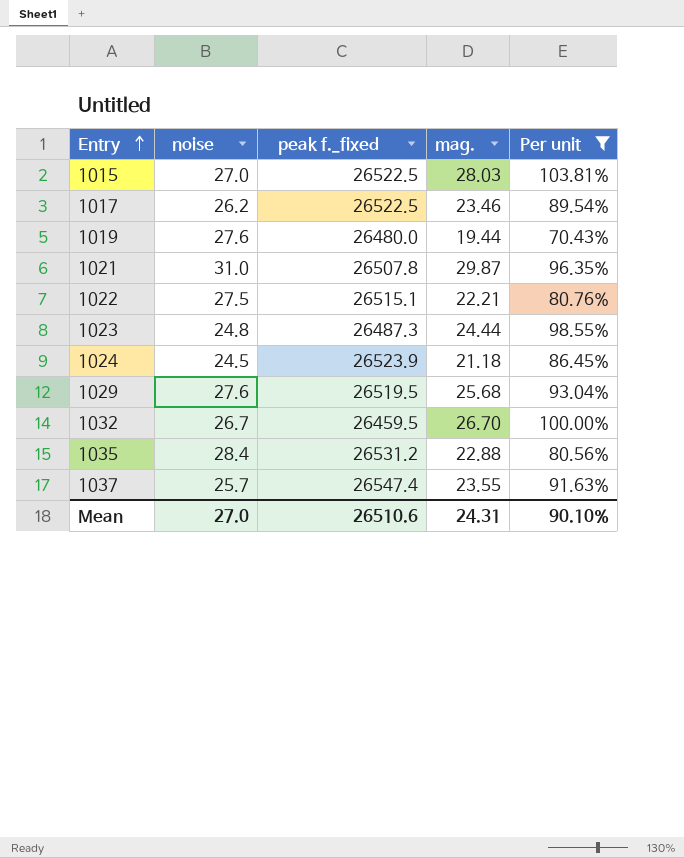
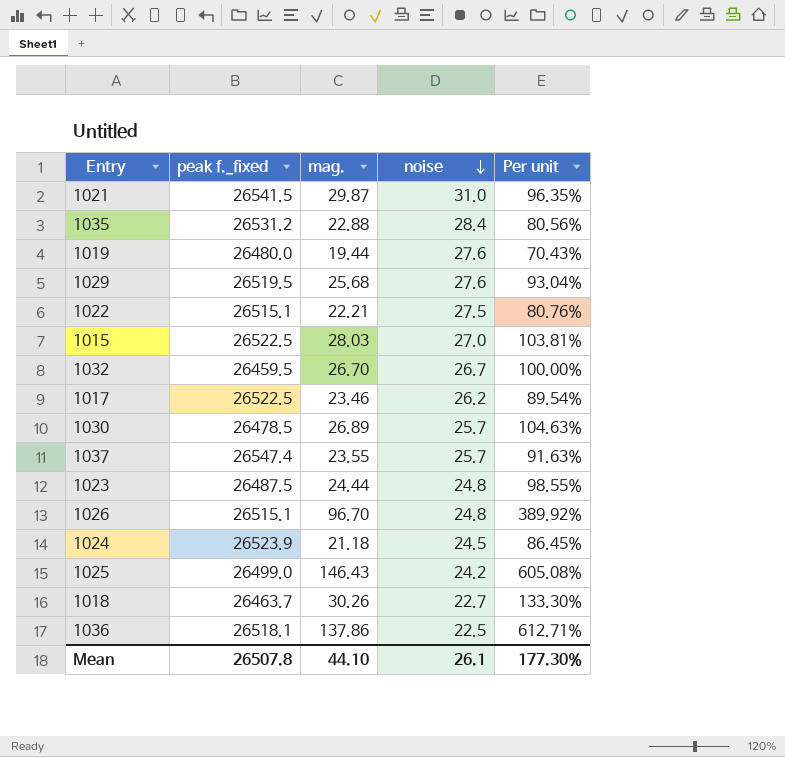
filter: Per unit <= 103.81% -> none
row order: Entry ascending -> noise descending
column noise | position: 2 -> 4
1021 | peak f._fixed: 26507.8 -> 26541.5
1023 | peak f._fixed: 26487.3 -> 26487.5
Mean | peak f._fixed: 26510.6 -> 26507.8
Mean | mag.: 24.31 -> 44.10
Mean | noise: 27.0 -> 26.1
Mean | Per unit: 90.10% -> 177.30%

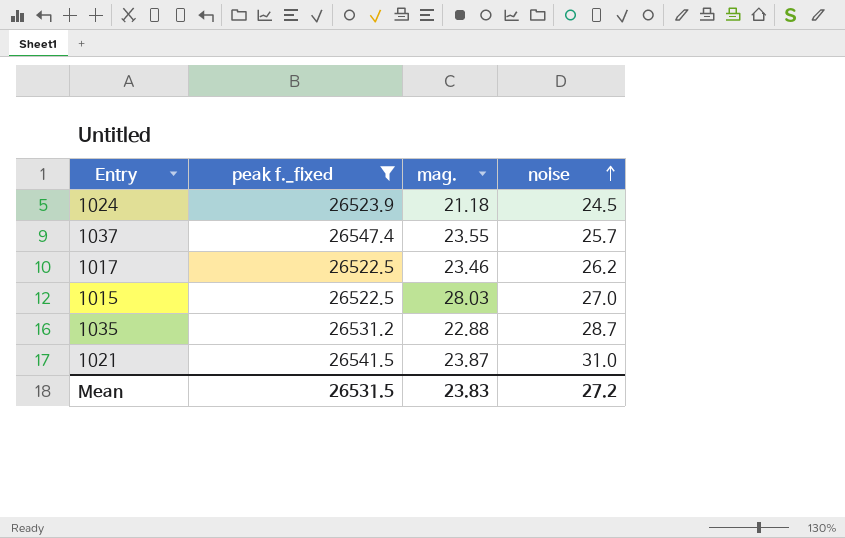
filter: none -> peak f._fixed >= 26522.5
row order: noise descending -> noise ascending
column Per unit | formula: [mag.] / [noise] -> none
1035 | noise: 28.4 -> 28.7
1021 | mag.: 29.87 -> 23.87
Mean | peak f._fixed: 26507.8 -> 26531.5
Mean | mag.: 44.10 -> 23.83
Mean | noise: 26.1 -> 27.2

